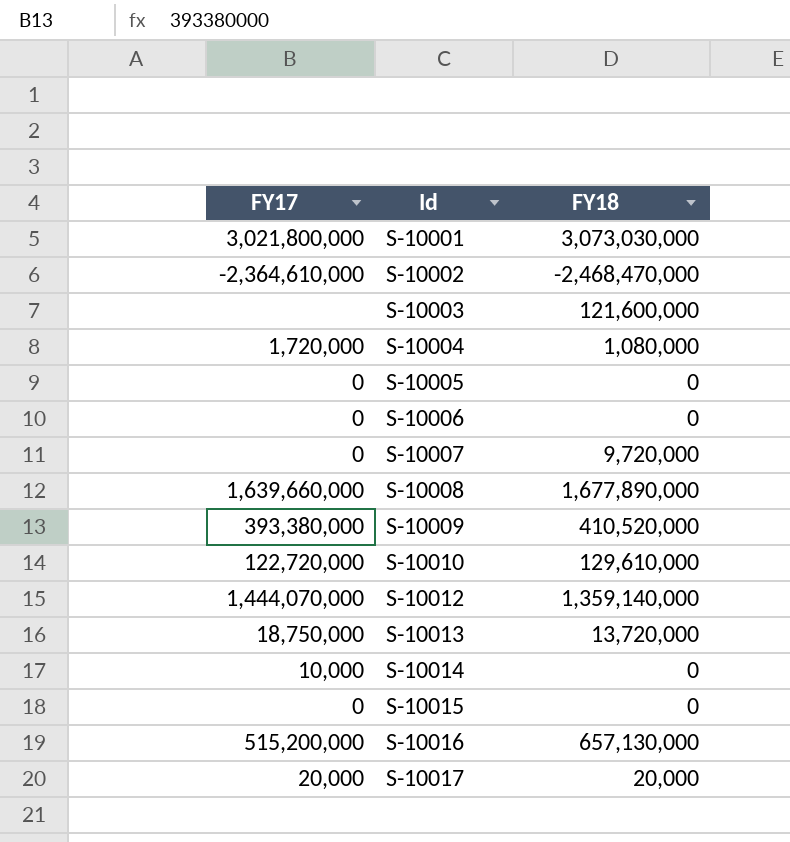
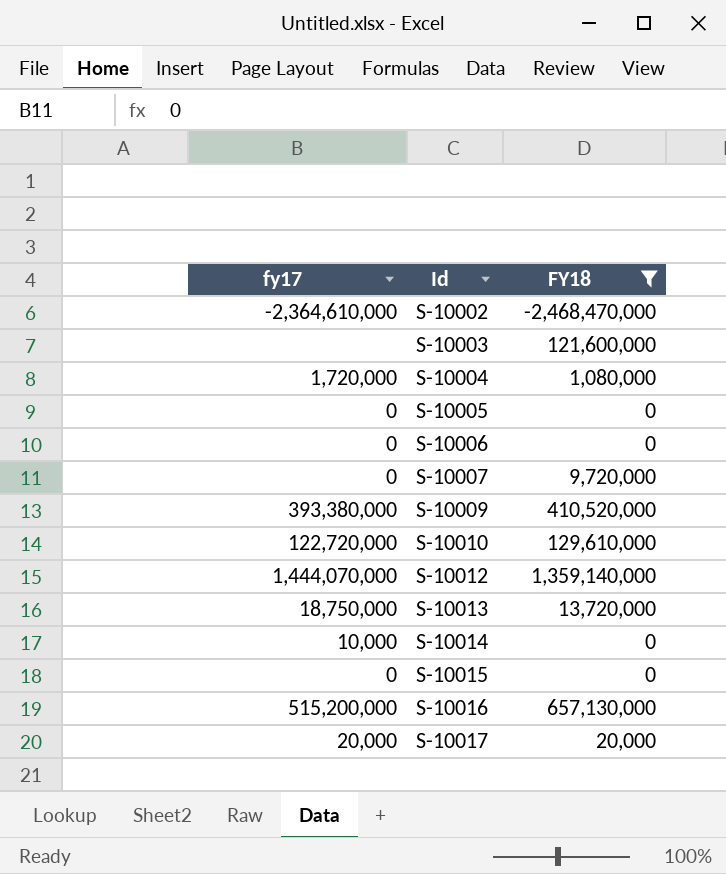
filter: none -> FY18 <= 1,359,140,000
column name: FY17 -> fy17

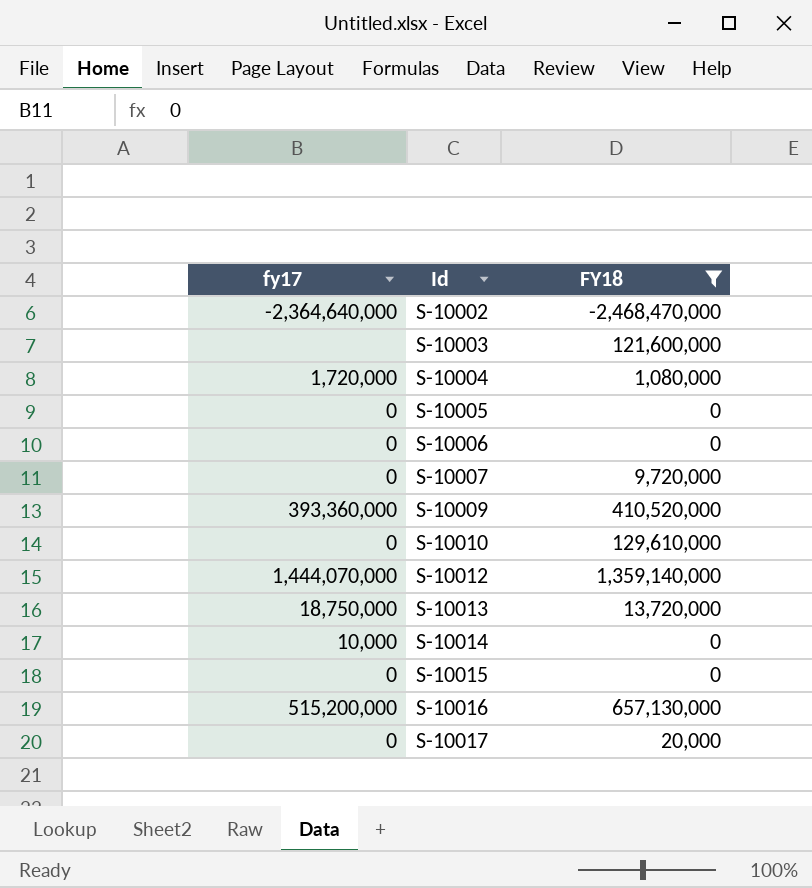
S-10002 | fy17: -2,364,610,000 -> -2,364,640,000
S-10009 | fy17: 393,380,000 -> 393,360,000
S-10010 | fy17: 122,720,000 -> 0
S-10017 | fy17: 20,000 -> 0

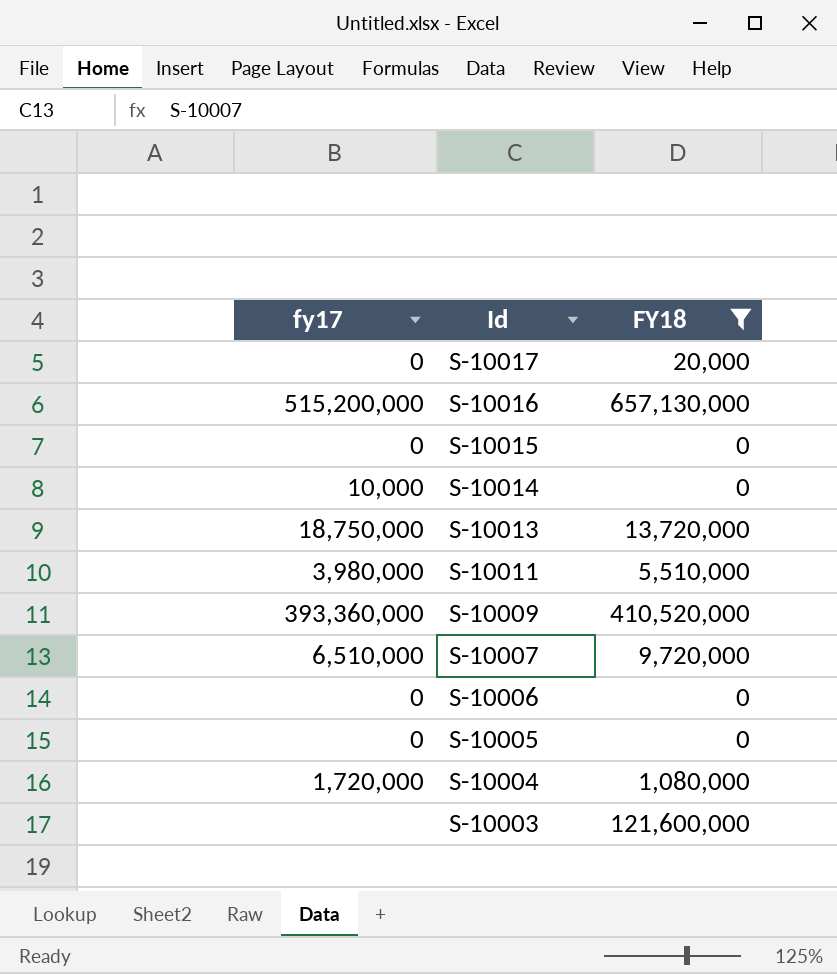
row order: Id ascending -> Id descending
row S-10002: -2,364,640,000 | -2,468,470,000 -> none
row S-10010: 0 | 129,610,000 -> none
row S-10012: 1,444,070,000 | 1,359,140,000 -> none
row S-10011: none -> 3,980,000 | 5,510,000
S-10007 | fy17: 0 -> 6,510,000

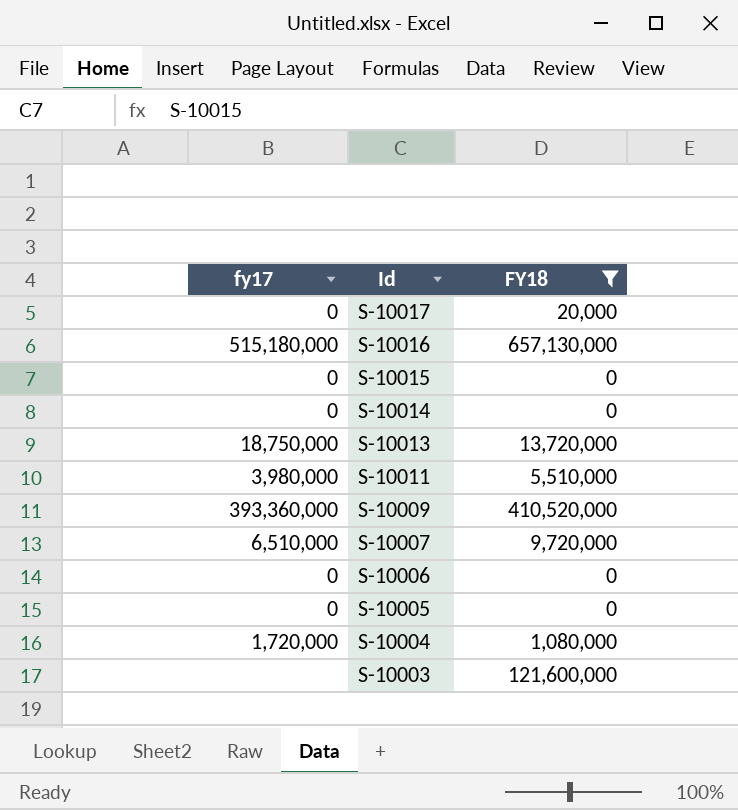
S-10016 | fy17: 515,200,000 -> 515,180,000
S-10014 | fy17: 10,000 -> 0

